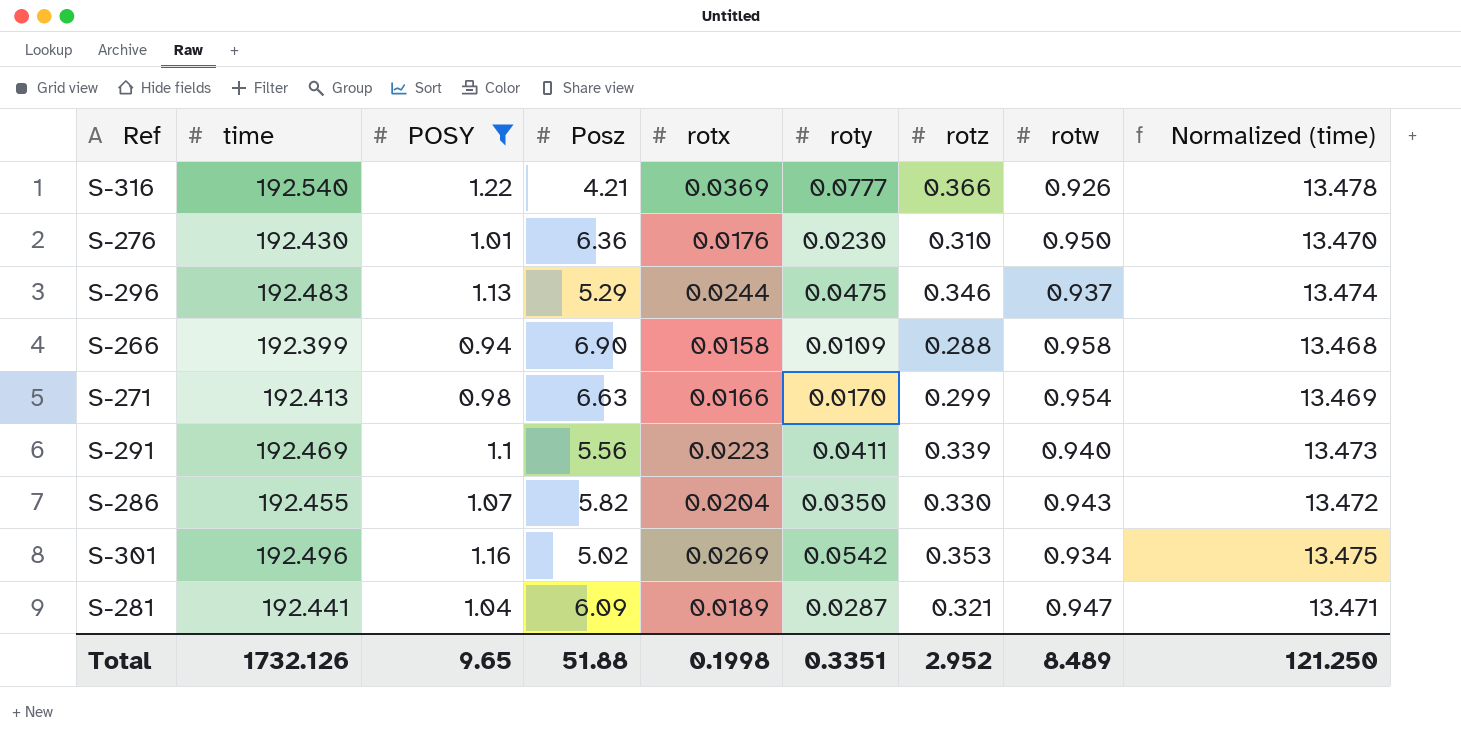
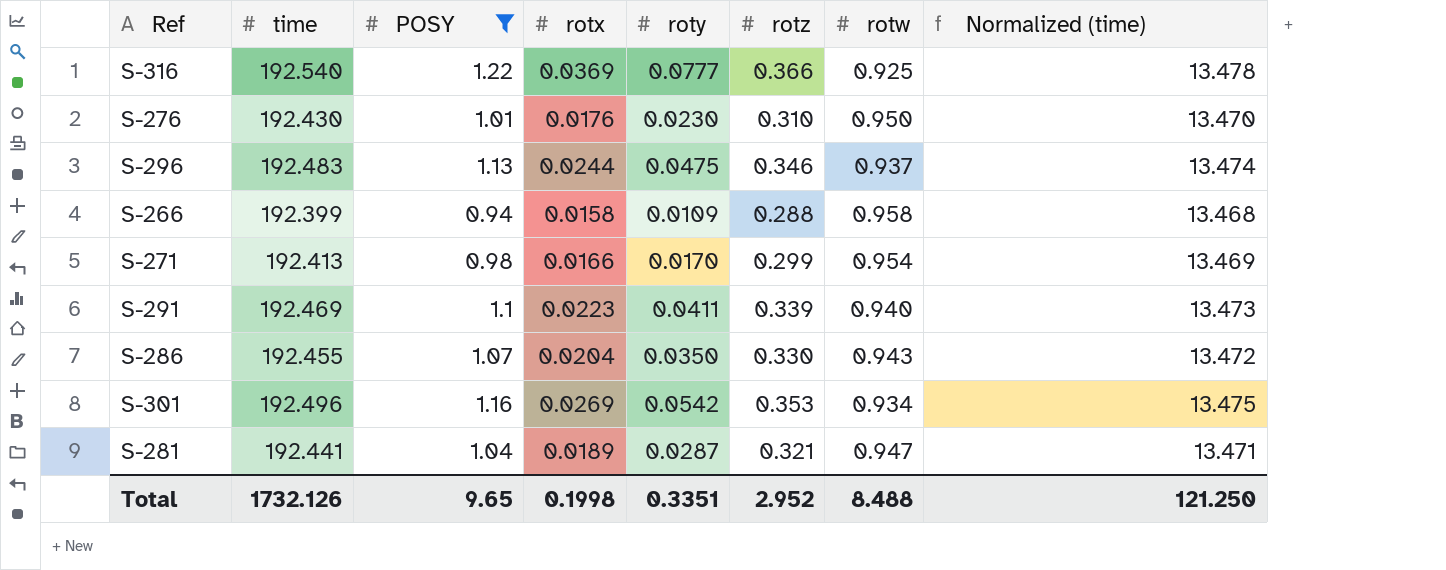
column Posz | position: 4 -> none
S-316 | rotw: 0.926 -> 0.925
Total | rotw: 8.489 -> 8.488

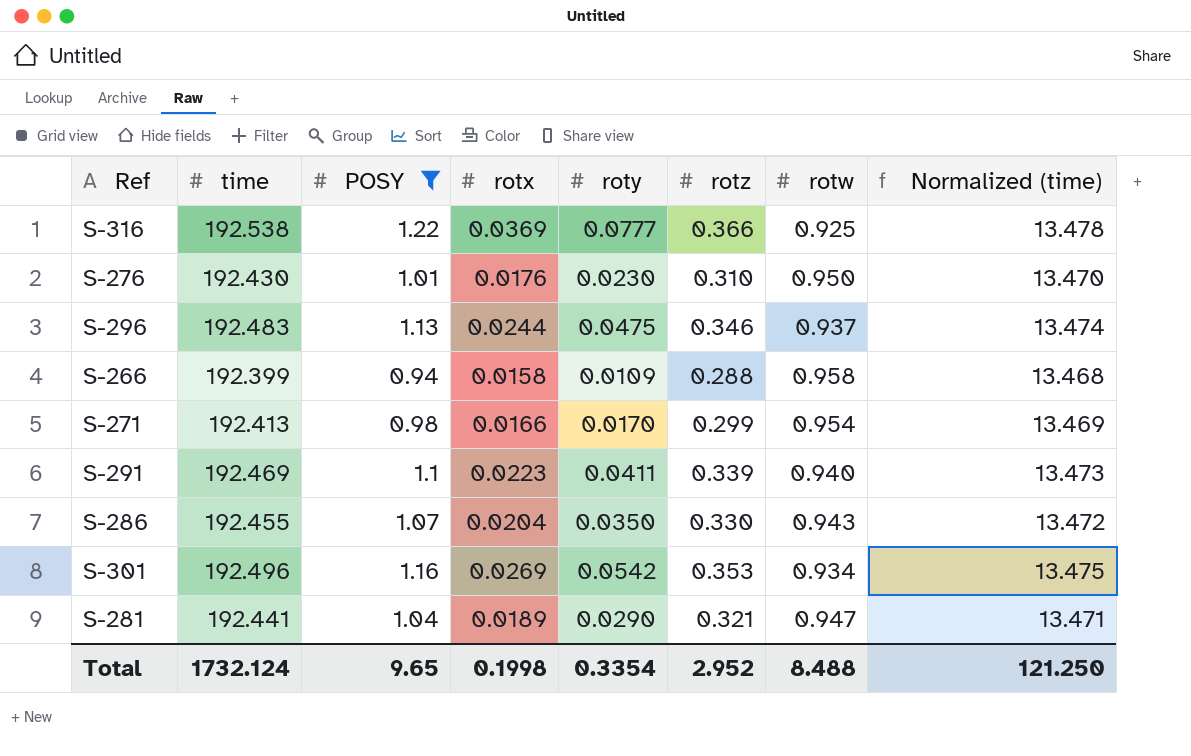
S-316 | time: 192.540 -> 192.538
S-281 | roty: 0.0287 -> 0.0290
Total | time: 1732.126 -> 1732.124
Total | roty: 0.3351 -> 0.3354

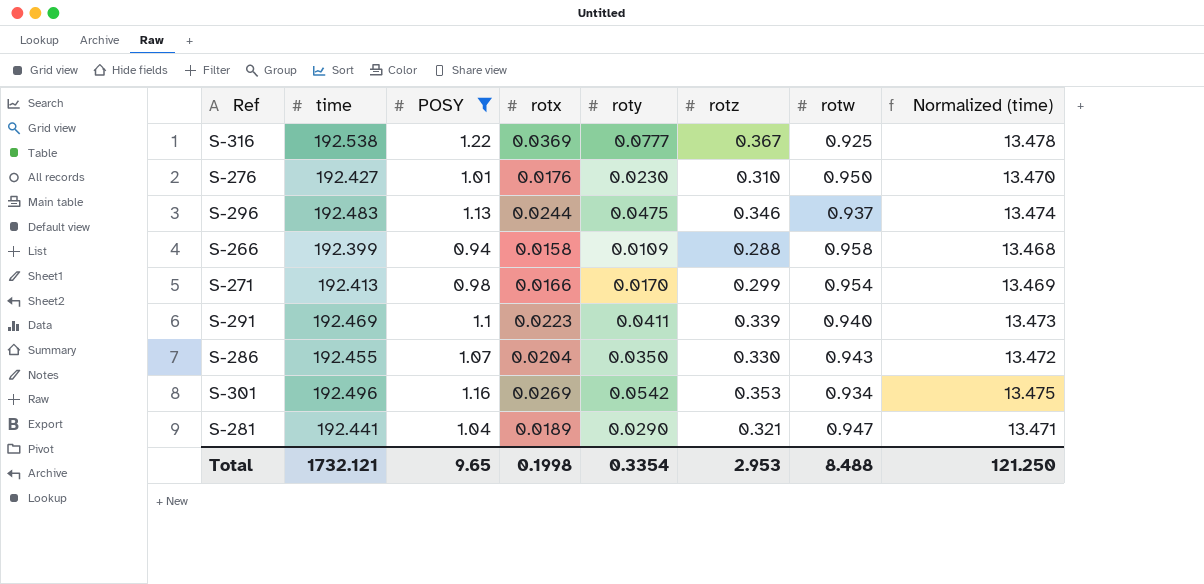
S-316 | rotz: 0.366 -> 0.367
S-276 | time: 192.430 -> 192.427
Total | time: 1732.124 -> 1732.121
Total | rotz: 2.952 -> 2.953

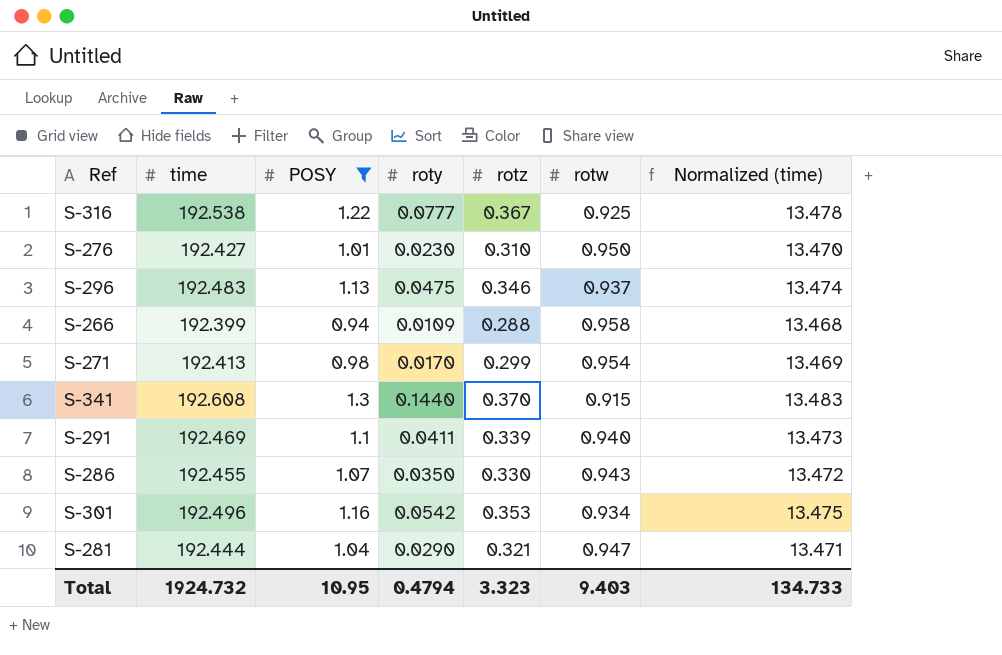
column rotx | position: 4 -> none
row S-341: none -> 192.608 | 1.3 | 0.1440 | 0.370 | 0.915 | 13.483
S-281 | time: 192.441 -> 192.444
Total | time: 1732.121 -> 1924.732
Total | POSY: 9.65 -> 10.95
Total | roty: 0.3354 -> 0.4794
Total | rotz: 2.953 -> 3.323
Total | rotw: 8.488 -> 9.403
Total | Normalized (time): 121.250 -> 134.733

